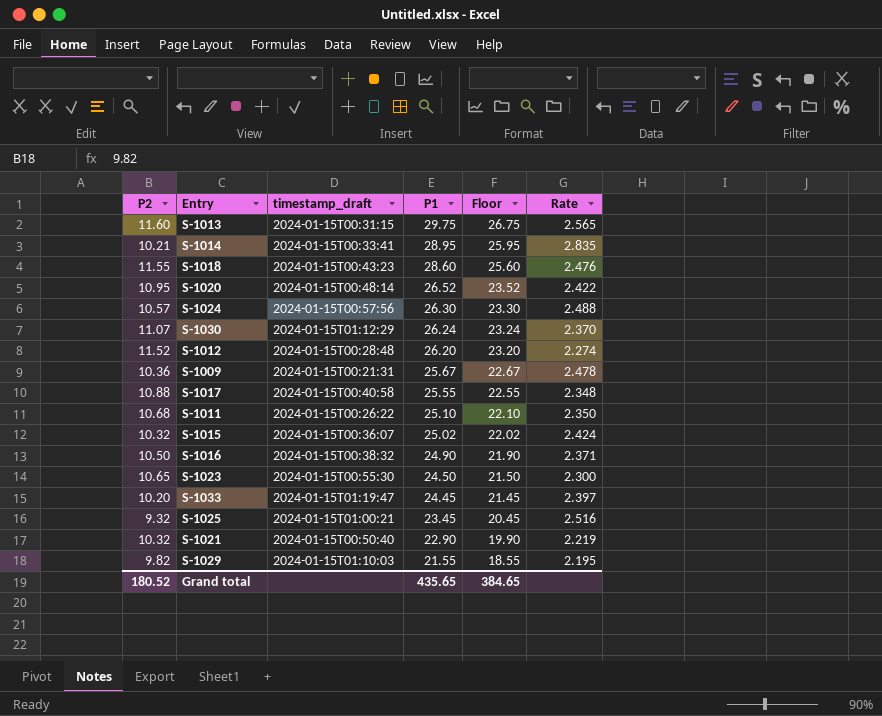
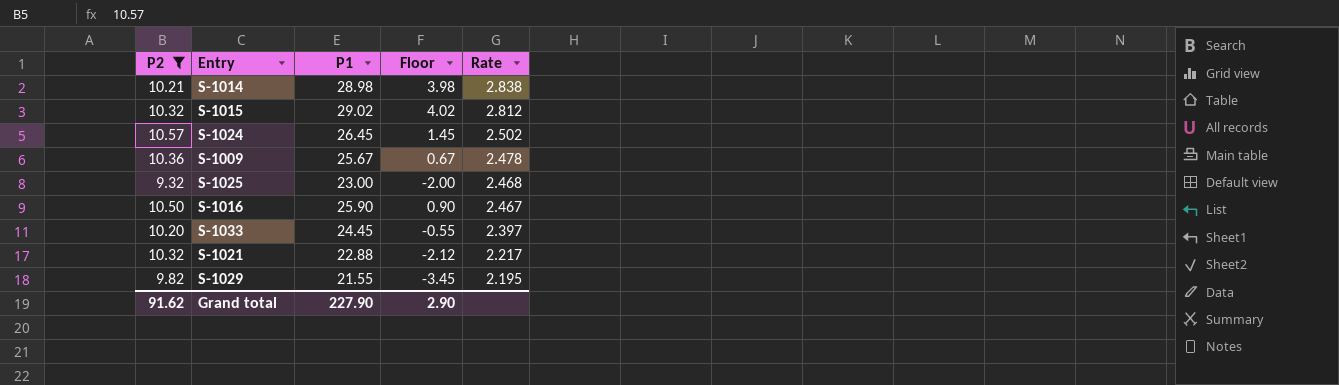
filter: none -> P2 <= 10.57
row order: P1 descending -> Rate descending
column timestamp_draft | position: 3 -> none
column Floor | formula: [P1] - 3 -> [P1] - 25
S-1014 | P1: 28.95 -> 28.98
S-1014 | Rate: 2.835 -> 2.838
S-1015 | P1: 25.02 -> 29.02
S-1015 | Rate: 2.424 -> 2.812
S-1024 | P1: 26.30 -> 26.45
S-1024 | Rate: 2.488 -> 2.502
S-1025 | P1: 23.45 -> 23.00
S-1025 | Rate: 2.516 -> 2.468
S-1016 | P1: 24.90 -> 25.90
S-1016 | Rate: 2.371 -> 2.467
S-1021 | P1: 22.90 -> 22.88
S-1021 | Rate: 2.219 -> 2.217
Grand total | P2: 180.52 -> 91.62
Grand total | P1: 435.65 -> 227.90
Grand total | Floor: 384.65 -> 2.90

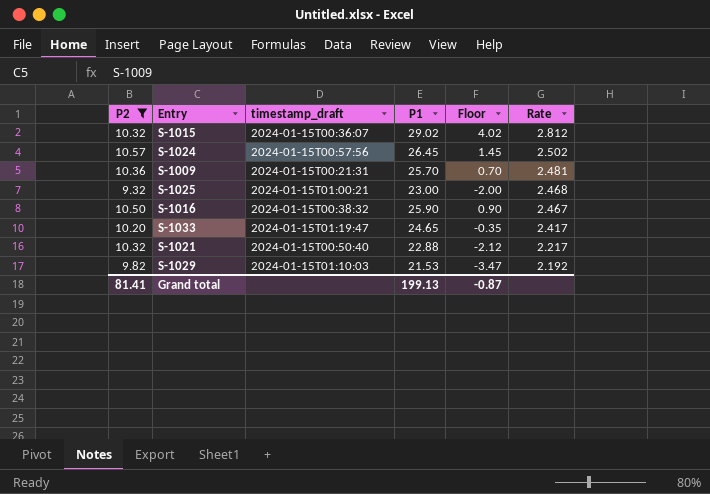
column timestamp_draft | position: none -> 3
row S-1014: 10.21 | 28.98 | 3.98 | 2.838 -> none
S-1009 | P1: 25.67 -> 25.70
S-1009 | Floor: 0.67 -> 0.70
S-1009 | Rate: 2.478 -> 2.481
S-1033 | P1: 24.45 -> 24.65
S-1033 | Floor: -0.55 -> -0.35
S-1033 | Rate: 2.397 -> 2.417
S-1029 | P1: 21.55 -> 21.53
S-1029 | Floor: -3.45 -> -3.47
S-1029 | Rate: 2.195 -> 2.192
Grand total | P2: 91.62 -> 81.41
Grand total | P1: 227.90 -> 199.13
Grand total | Floor: 2.90 -> -0.87

